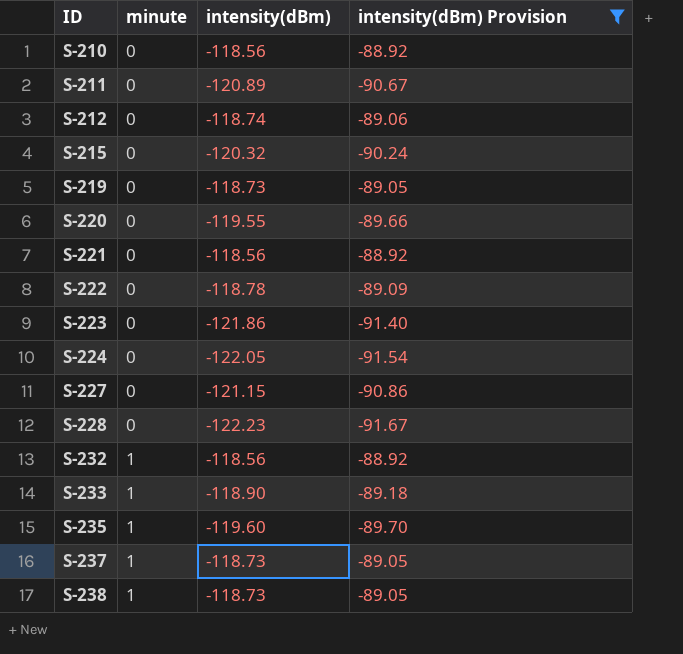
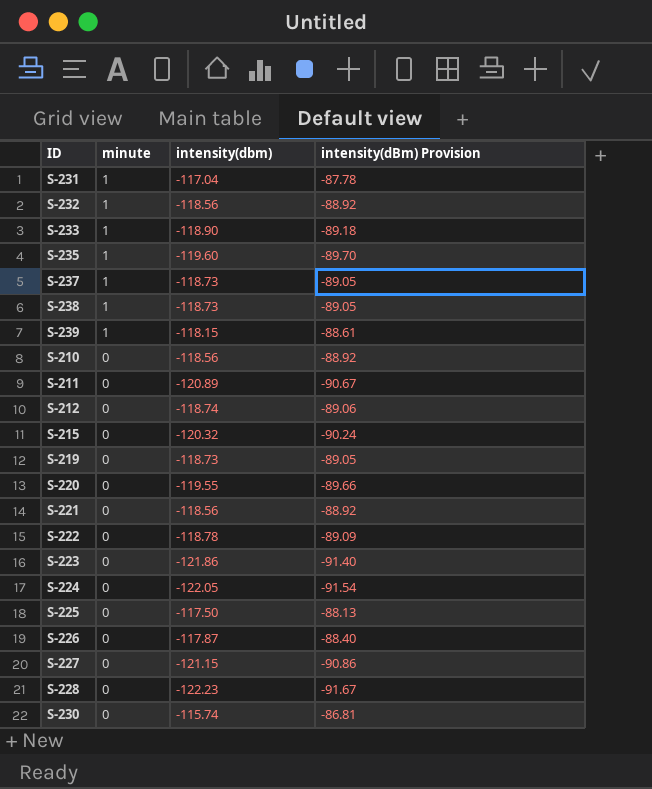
filter: intensity(dBm) Provision <= -88.92 -> none
row order: ID ascending -> minute descending
column name: intensity(dBm) -> intensity(dbm)

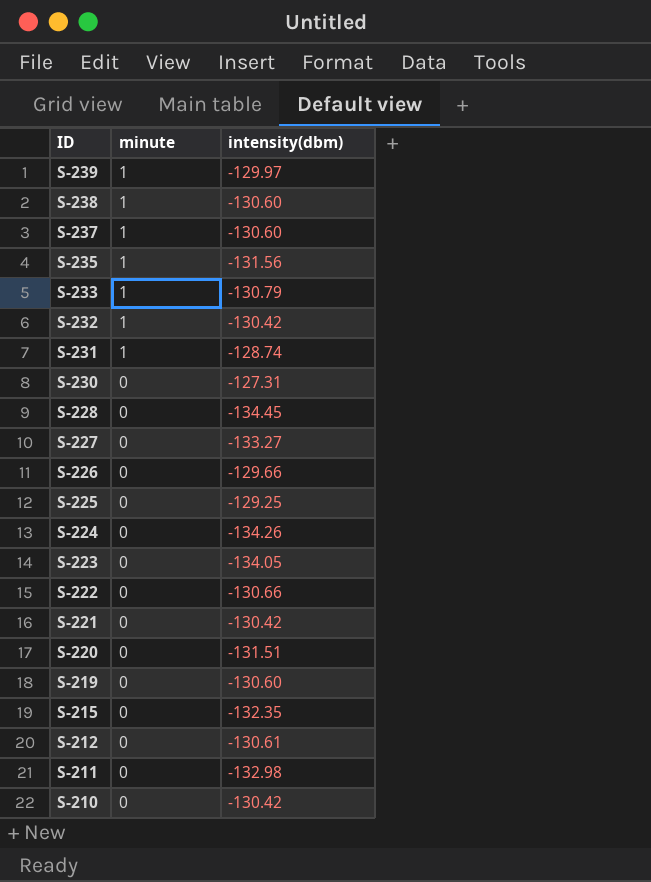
row order: minute descending -> ID descending
column intensity(dBm) Provision | formula: [intensity(dbm)] * 0.75 -> none
S-239 | intensity(dbm): -118.15 -> -129.97
S-238 | intensity(dbm): -118.73 -> -130.60
S-237 | intensity(dbm): -118.73 -> -130.60
S-235 | intensity(dbm): -119.60 -> -131.56
S-233 | intensity(dbm): -118.90 -> -130.79
S-232 | intensity(dbm): -118.56 -> -130.42
S-231 | intensity(dbm): -117.04 -> -128.74
S-230 | intensity(dbm): -115.74 -> -127.31
S-228 | intensity(dbm): -122.23 -> -134.45
S-227 | intensity(dbm): -121.15 -> -133.27
S-226 | intensity(dbm): -117.87 -> -129.66
S-225 | intensity(dbm): -117.50 -> -129.25
S-224 | intensity(dbm): -122.05 -> -134.26
S-223 | intensity(dbm): -121.86 -> -134.05
S-222 | intensity(dbm): -118.78 -> -130.66
S-221 | intensity(dbm): -118.56 -> -130.42
S-220 | intensity(dbm): -119.55 -> -131.51
S-219 | intensity(dbm): -118.73 -> -130.60
S-215 | intensity(dbm): -120.32 -> -132.35
S-212 | intensity(dbm): -118.74 -> -130.61
S-211 | intensity(dbm): -120.89 -> -132.98
S-210 | intensity(dbm): -118.56 -> -130.42

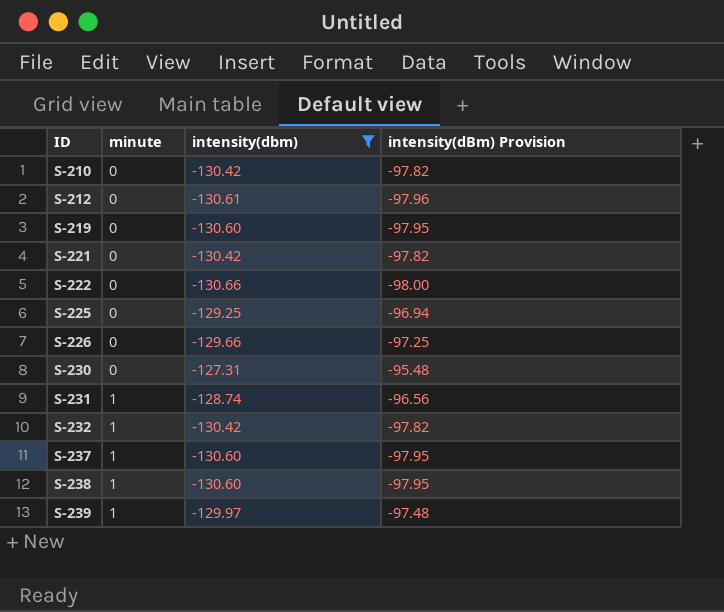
filter: none -> intensity(dbm) >= -130.66
row order: ID descending -> ID ascending
column intensity(dBm) Provision | formula: none -> [intensity(dbm)] * 0.75

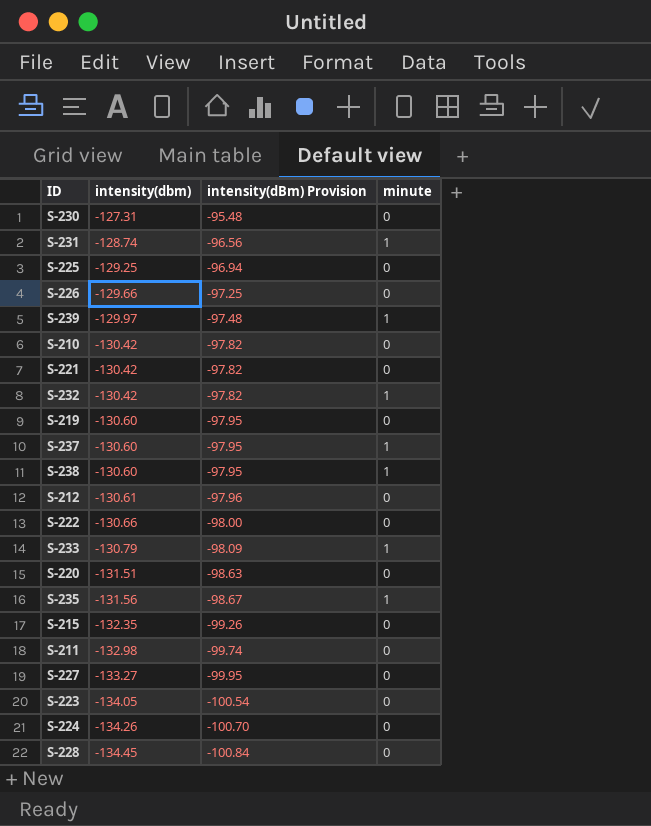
filter: intensity(dbm) >= -130.66 -> none
row order: ID ascending -> intensity(dbm) descending
column minute | position: 2 -> 4

